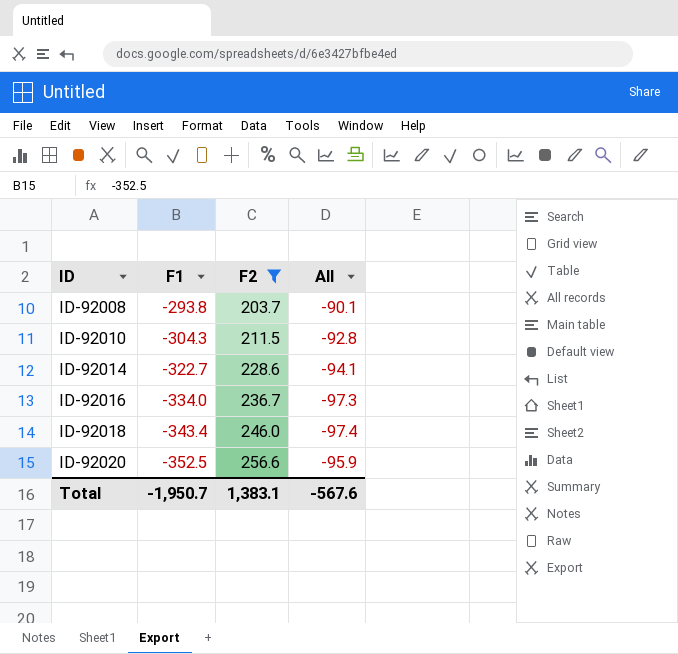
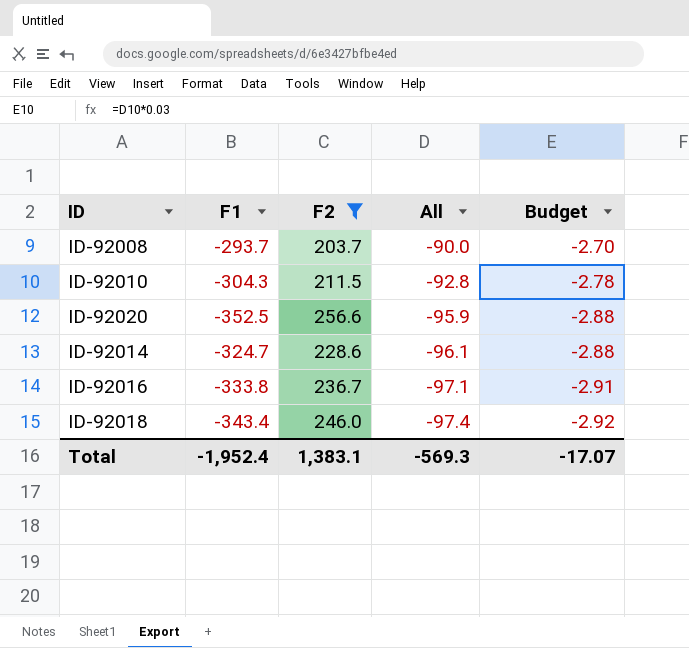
row order: ID ascending -> All descending
column Budget | formula: none -> [All] * 0.03
ID-92008 | F1: -293.8 -> -293.7
ID-92008 | All: -90.1 -> -90.0
ID-92014 | F1: -322.7 -> -324.7
ID-92014 | All: -94.1 -> -96.1
ID-92016 | F1: -334.0 -> -333.8
ID-92016 | All: -97.3 -> -97.1
Total | F1: -1,950.7 -> -1,952.4
Total | All: -567.6 -> -569.3

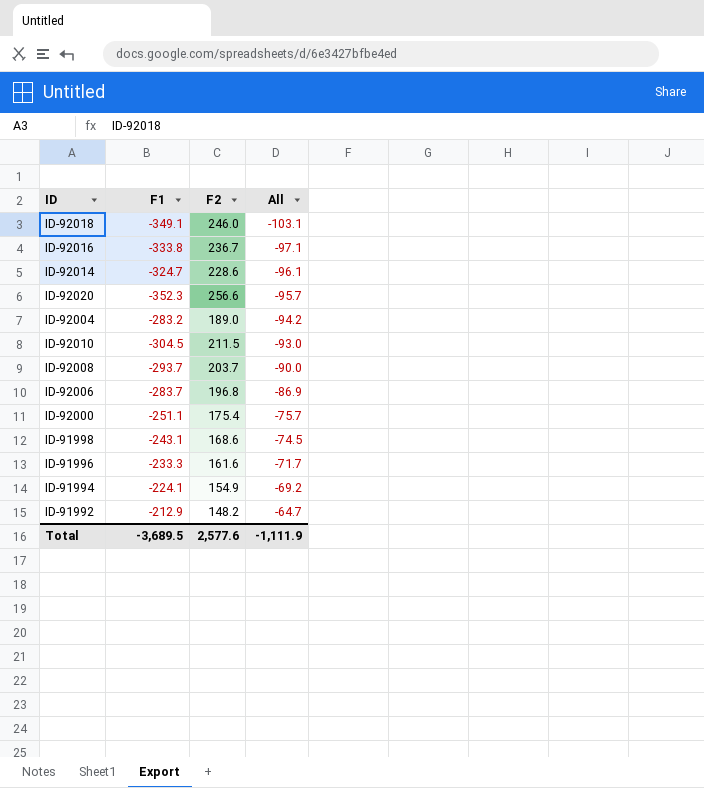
filter: F2 >= 203.7 -> none
row order: All descending -> All ascending
column Budget | formula: [All] * 0.03 -> none
ID-92018 | F1: -343.4 -> -349.1
ID-92018 | All: -97.4 -> -103.1
ID-92020 | F1: -352.5 -> -352.3
ID-92020 | All: -95.9 -> -95.7
ID-92010 | F1: -304.3 -> -304.5
ID-92010 | All: -92.8 -> -93.0
Total | F1: -1,952.4 -> -3,689.5
Total | F2: 1,383.1 -> 2,577.6
Total | All: -569.3 -> -1,111.9

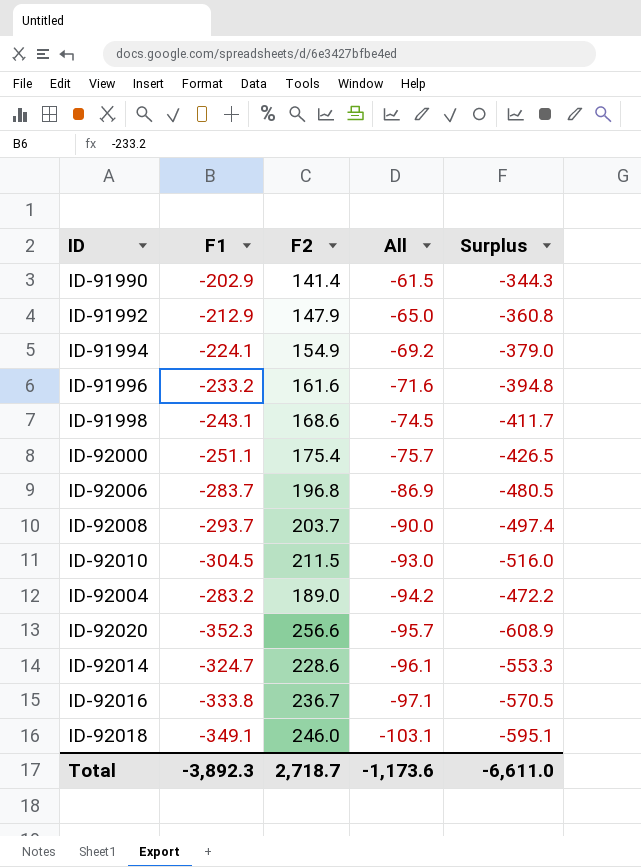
row order: All ascending -> All descending
column Surplus | formula: none -> [F1] - [F2]
row ID-91990: none -> -202.9 | 141.4 | -61.5 | -344.3
ID-91992 | F2: 148.2 -> 147.9
ID-91992 | All: -64.7 -> -65.0
ID-91996 | F1: -233.3 -> -233.2
ID-91996 | All: -71.7 -> -71.6
Total | F1: -3,689.5 -> -3,892.3
Total | F2: 2,577.6 -> 2,718.7
Total | All: -1,111.9 -> -1,173.6

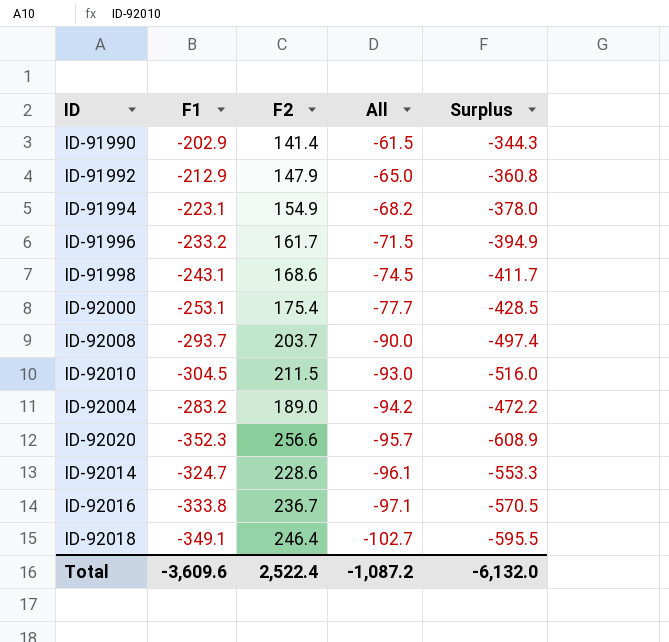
row ID-92006: -283.7 | 196.8 | -86.9 | -480.5 -> none
ID-91994 | F1: -224.1 -> -223.1
ID-91994 | All: -69.2 -> -68.2
ID-91994 | Surplus: -379.0 -> -378.0
ID-91996 | F2: 161.6 -> 161.7
ID-91996 | All: -71.6 -> -71.5
ID-91996 | Surplus: -394.8 -> -394.9
ID-92000 | F1: -251.1 -> -253.1
ID-92000 | All: -75.7 -> -77.7
ID-92000 | Surplus: -426.5 -> -428.5
ID-92018 | F2: 246.0 -> 246.4
ID-92018 | All: -103.1 -> -102.7
ID-92018 | Surplus: -595.1 -> -595.5
Total | F1: -3,892.3 -> -3,609.6
Total | F2: 2,718.7 -> 2,522.4
Total | All: -1,173.6 -> -1,087.2
Total | Surplus: -6,611.0 -> -6,132.0

